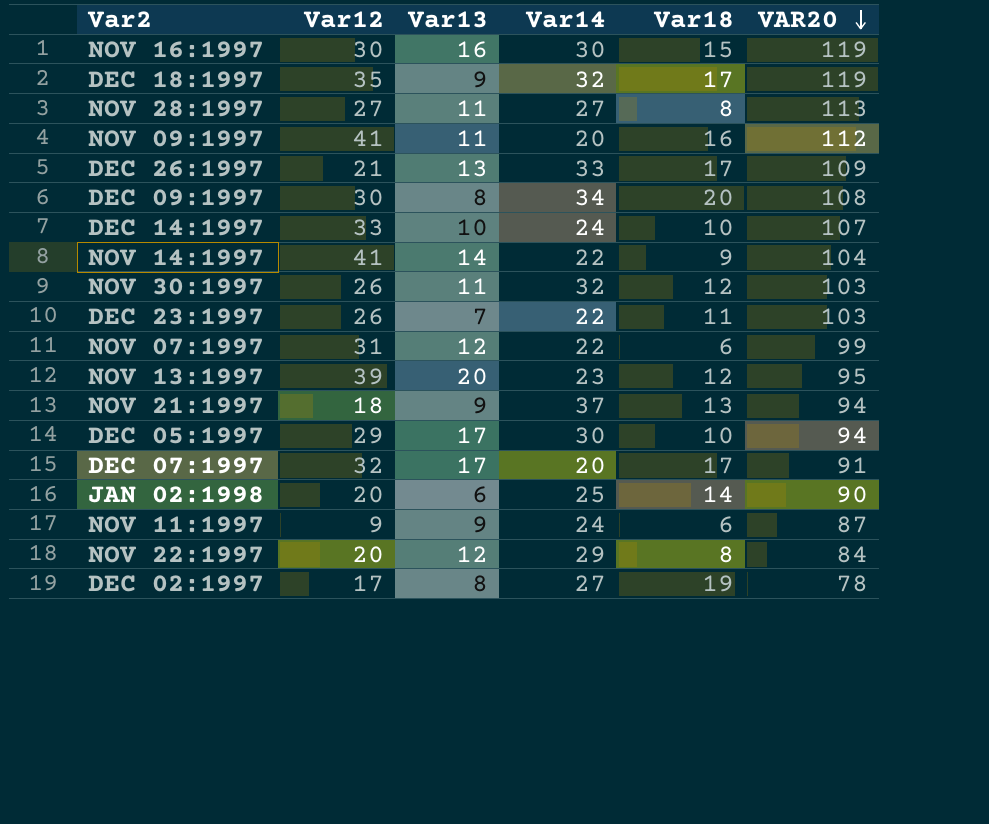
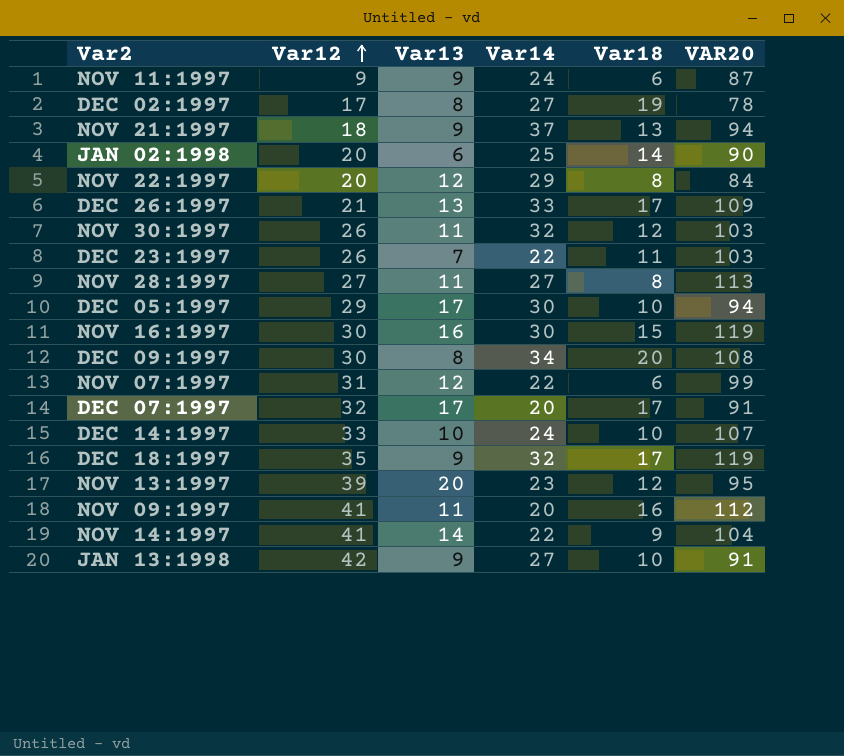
row order: VAR20 descending -> Var12 ascending
row JAN 13:1998: none -> 42 | 9 | 27 | 10 | 91

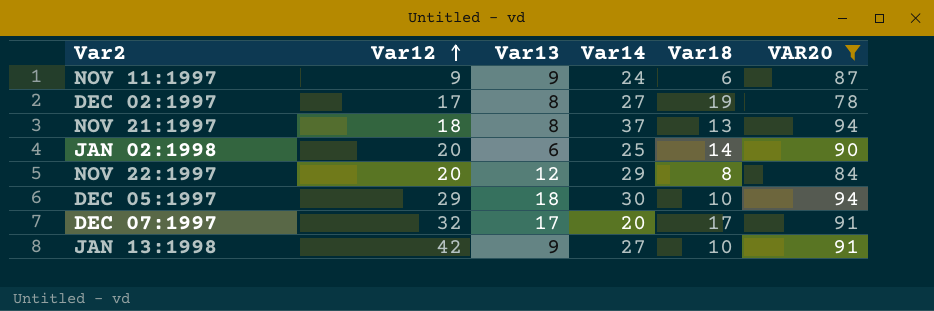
filter: none -> VAR20 <= 94
NOV 21:1997 | Var13: 9 -> 8
DEC 05:1997 | Var13: 17 -> 18

